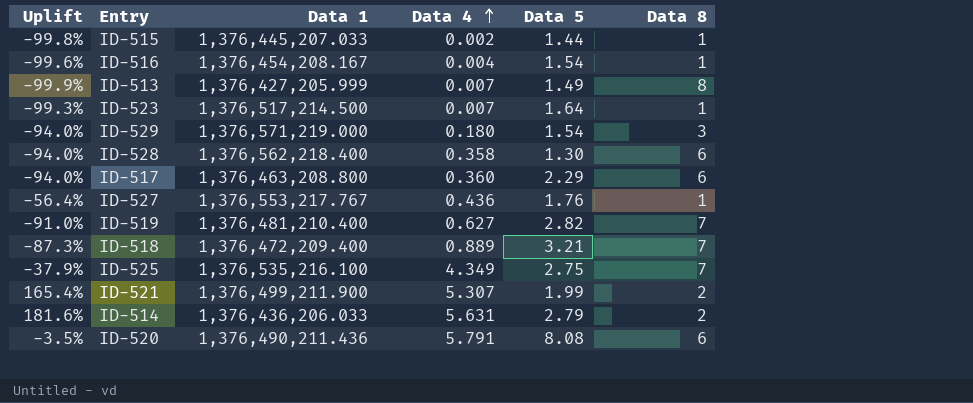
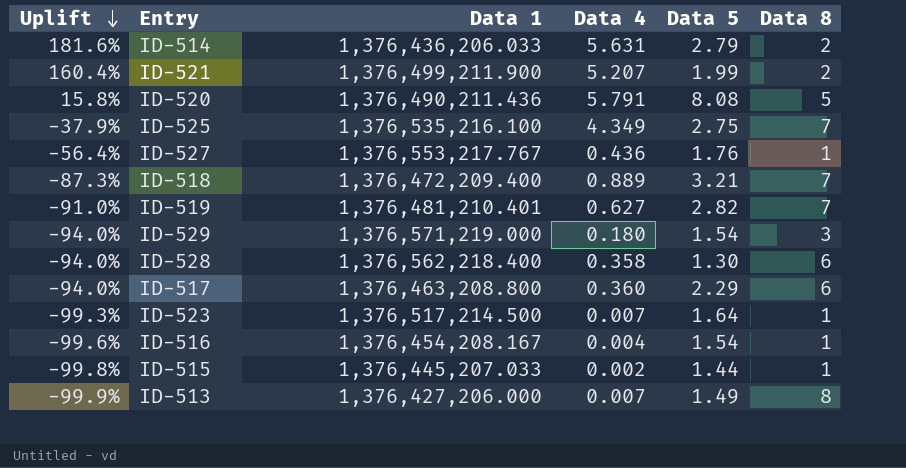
row order: Data 4 ascending -> Uplift descending
ID-521 | Uplift: 165.4% -> 160.4%
ID-521 | Data 4: 5.307 -> 5.207
ID-520 | Uplift: -3.5% -> 15.8%
ID-520 | Data 8: 6 -> 5
ID-519 | Data 1: 1,376,481,210.400 -> 1,376,481,210.401
ID-513 | Data 1: 1,376,427,205.999 -> 1,376,427,206.000

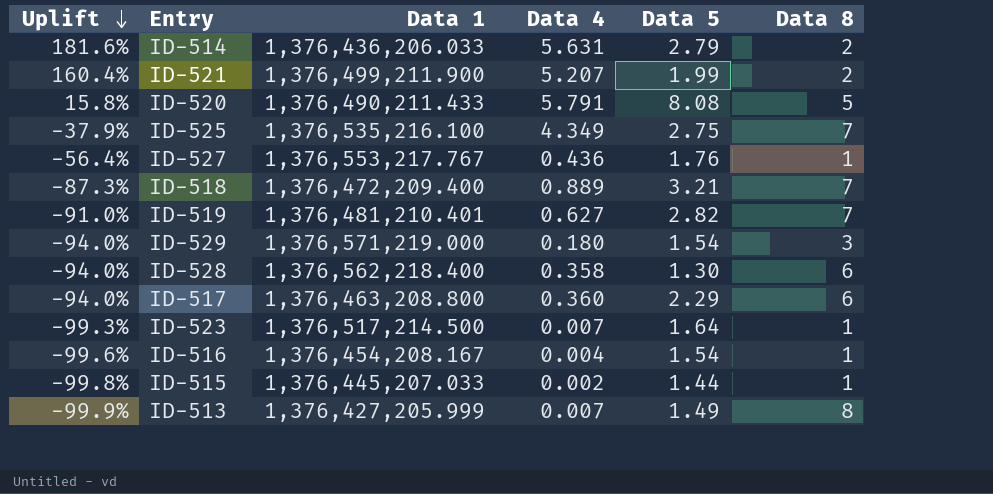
ID-520 | Data 1: 1,376,490,211.436 -> 1,376,490,211.433
ID-513 | Data 1: 1,376,427,206.000 -> 1,376,427,205.999

